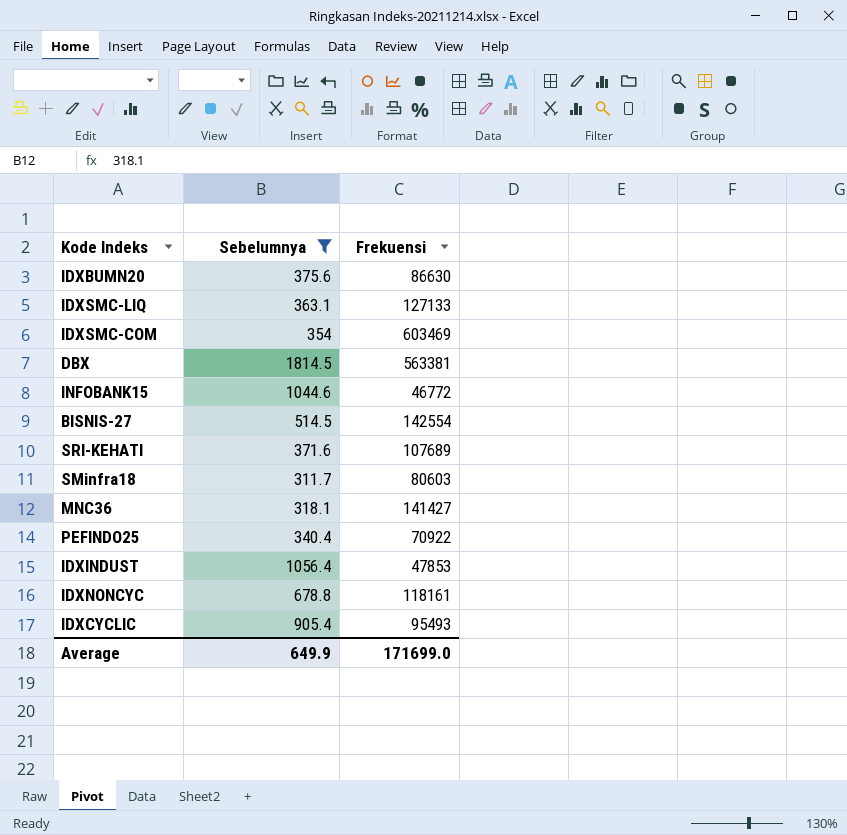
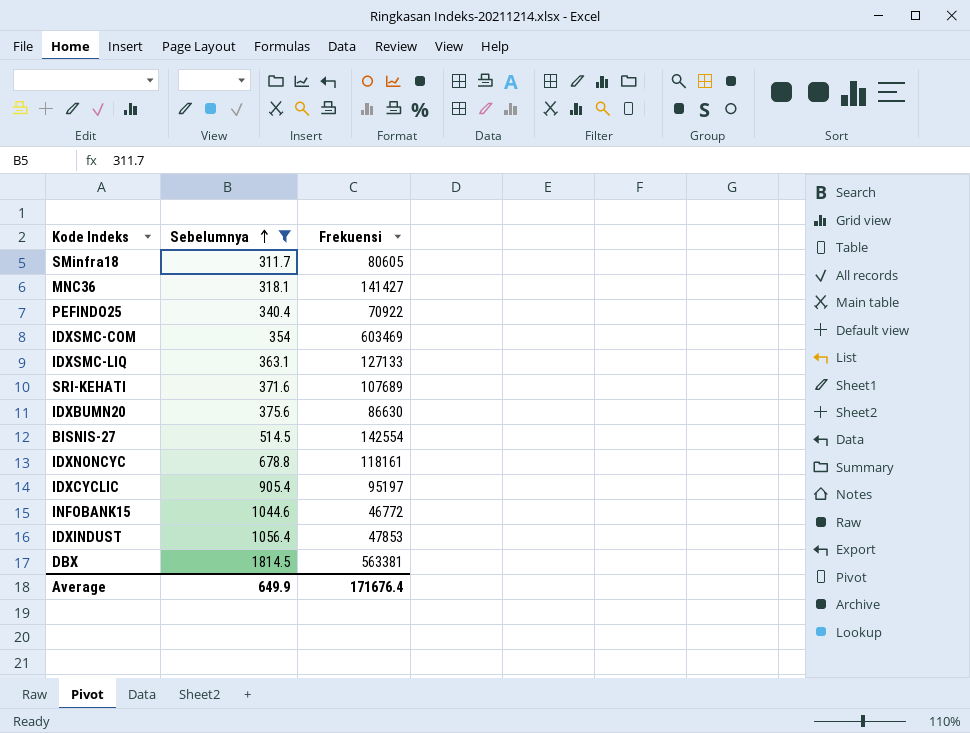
row order: none -> Sebelumnya ascending
SMinfra18 | Frekuensi: 80603 -> 80605
IDXCYCLIC | Frekuensi: 95493 -> 95197
Average | Frekuensi: 171699.0 -> 171676.4

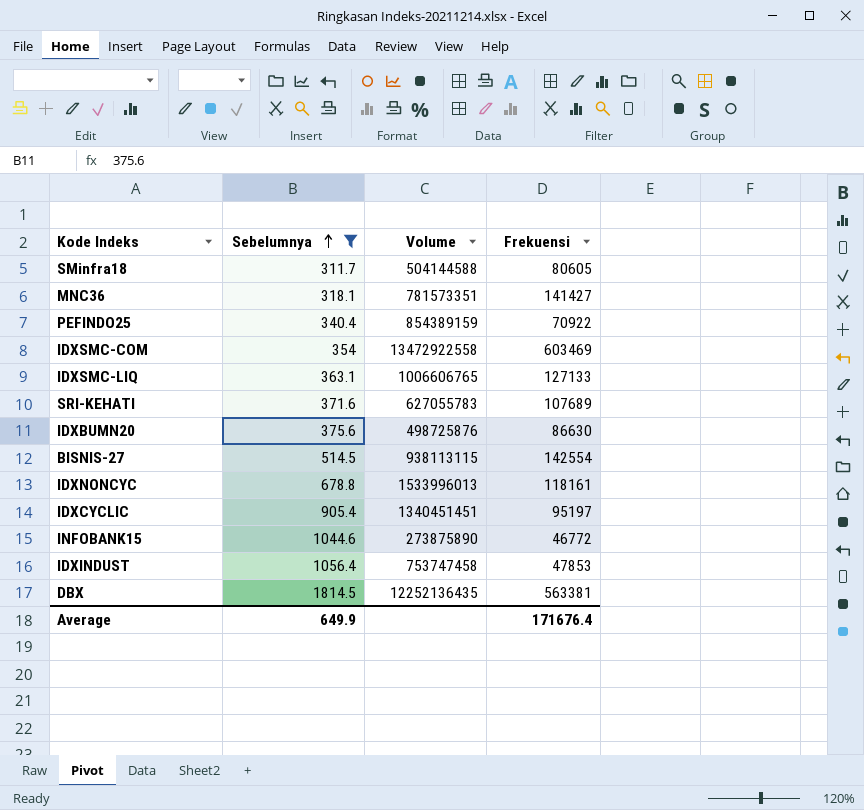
column Volume | position: none -> 3

